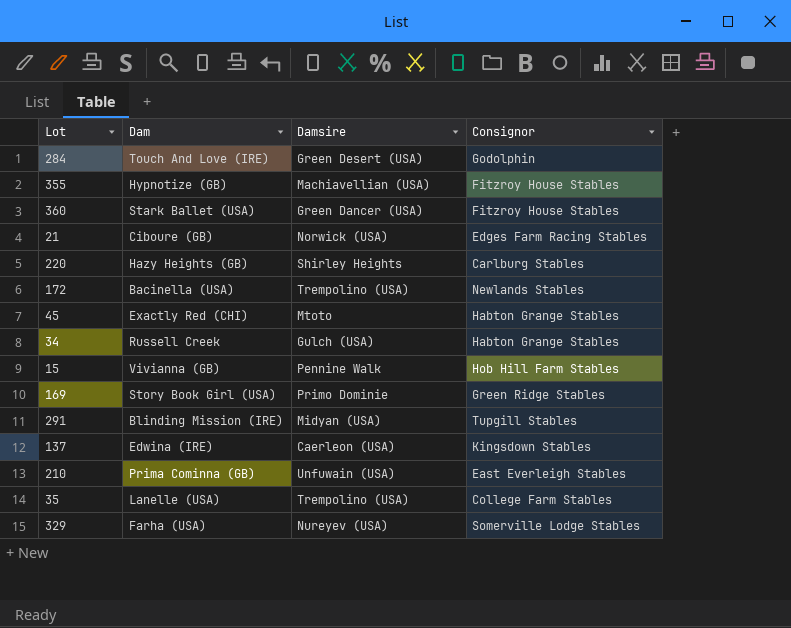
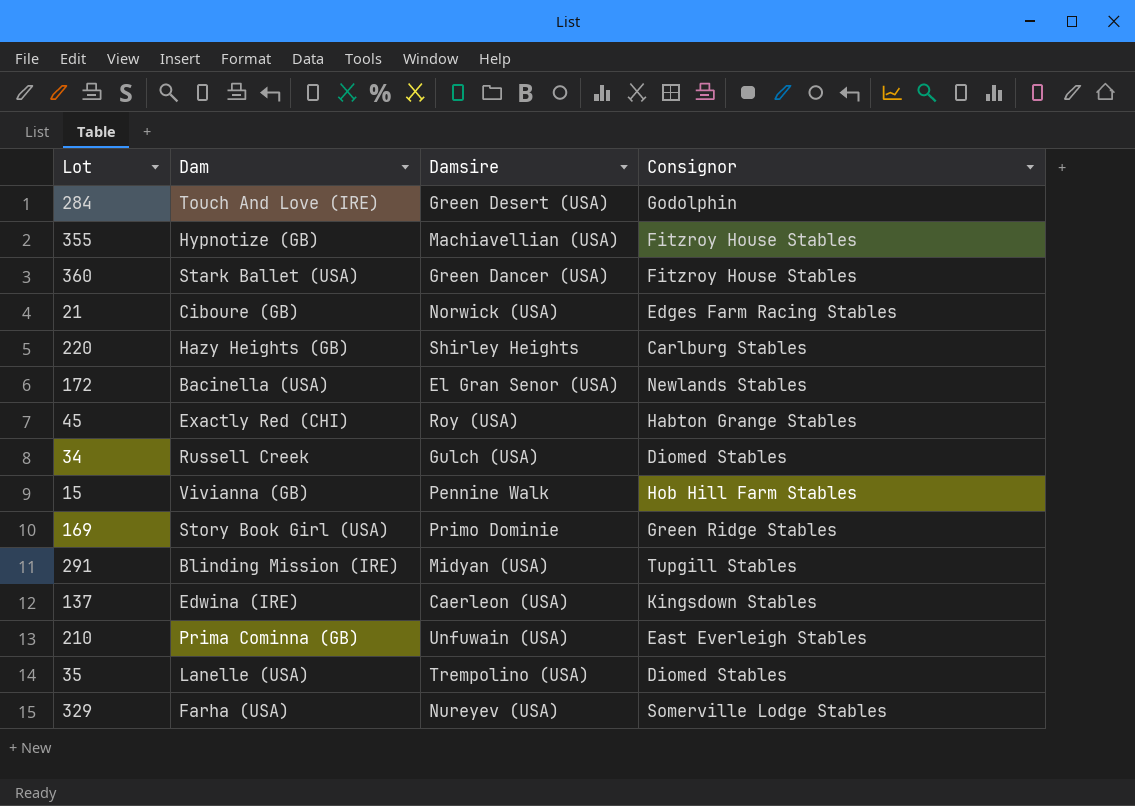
172 | Damsire: Trempolino (USA) -> El Gran Senor (USA)
45 | Damsire: Mtoto -> Roy (USA)
34 | Consignor: Habton Grange Stables -> Diomed Stables
35 | Consignor: College Farm Stables -> Diomed Stables

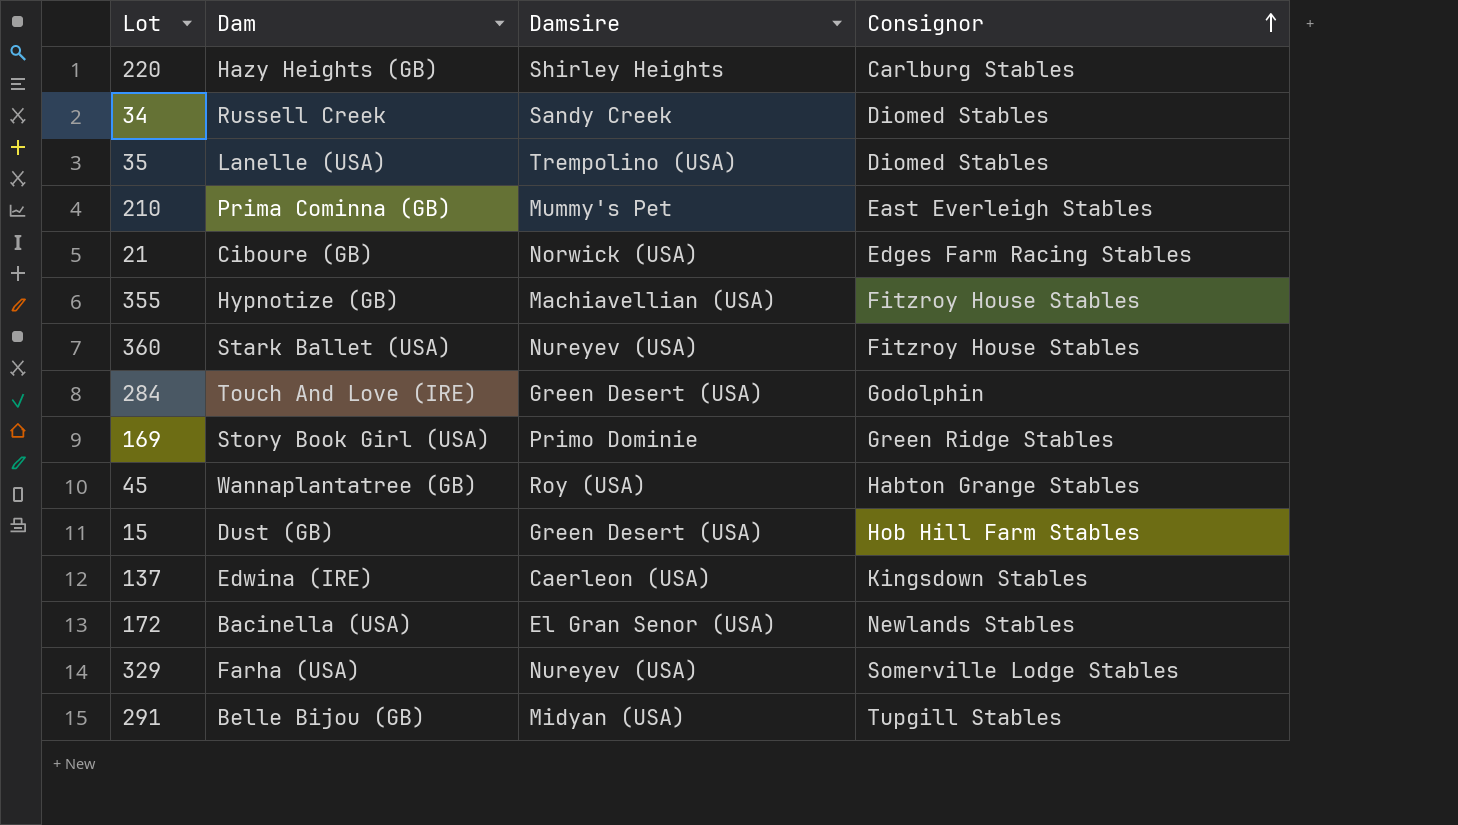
row order: none -> Consignor ascending
34 | Damsire: Gulch (USA) -> Sandy Creek
210 | Damsire: Unfuwain (USA) -> Mummy's Pet
360 | Damsire: Green Dancer (USA) -> Nureyev (USA)
45 | Dam: Exactly Red (CHI) -> Wannaplantatree (GB)
15 | Dam: Vivianna (GB) -> Dust (GB)
15 | Damsire: Pennine Walk -> Green Desert (USA)
291 | Dam: Blinding Mission (IRE) -> Belle Bijou (GB)

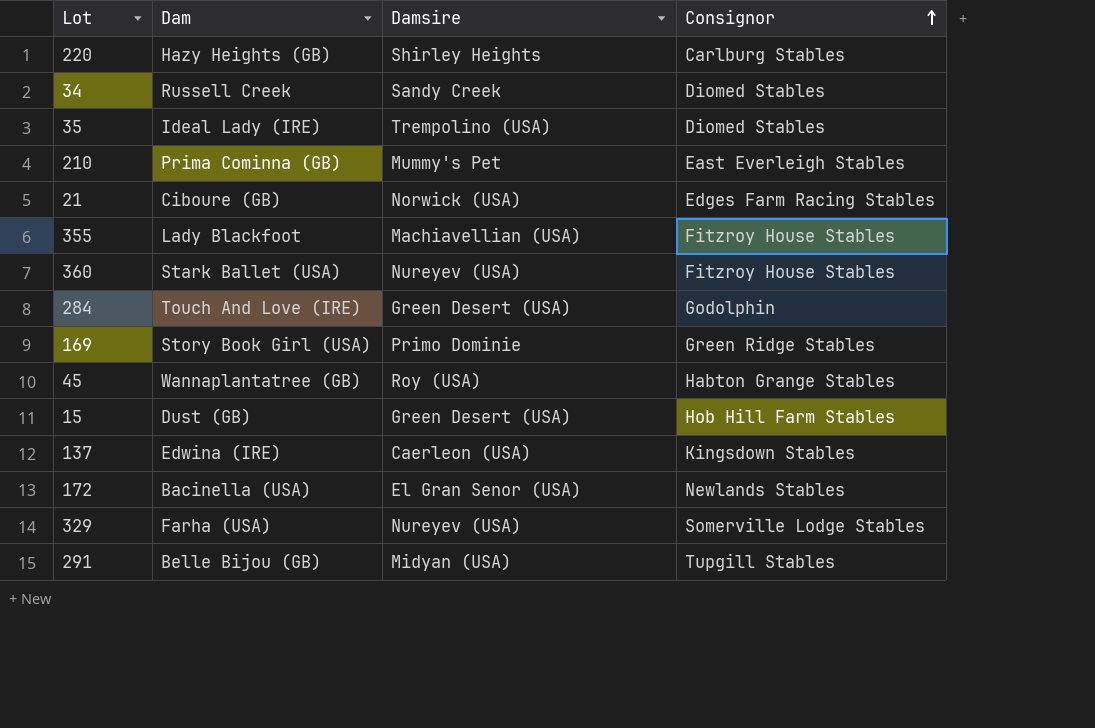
35 | Dam: Lanelle (USA) -> Ideal Lady (IRE)
355 | Dam: Hypnotize (GB) -> Lady Blackfoot

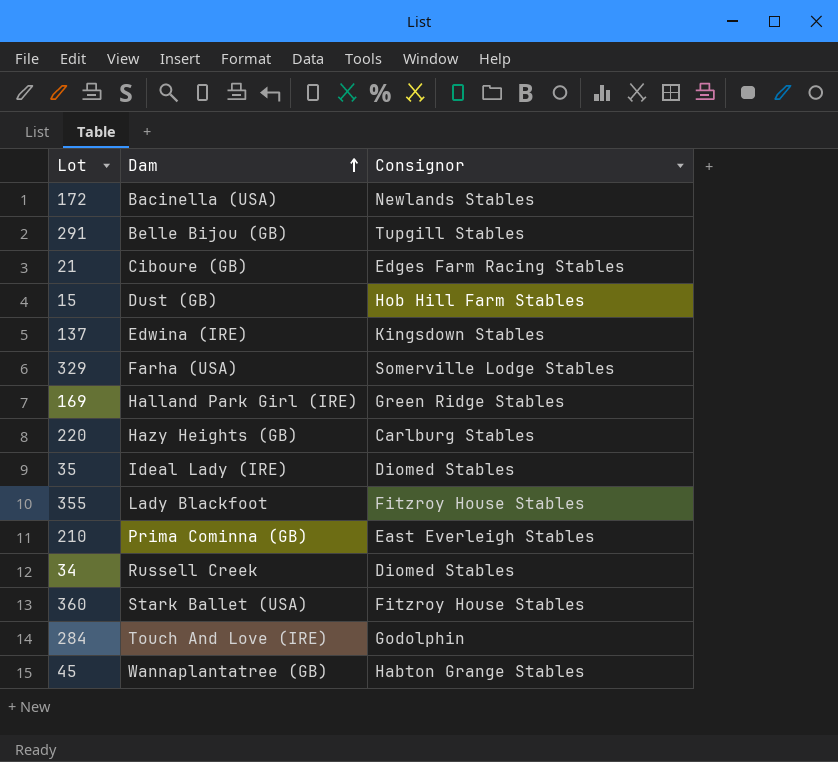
row order: Consignor ascending -> Dam ascending
column Damsire | position: 3 -> none
169 | Dam: Story Book Girl (USA) -> Halland Park Girl (IRE)

